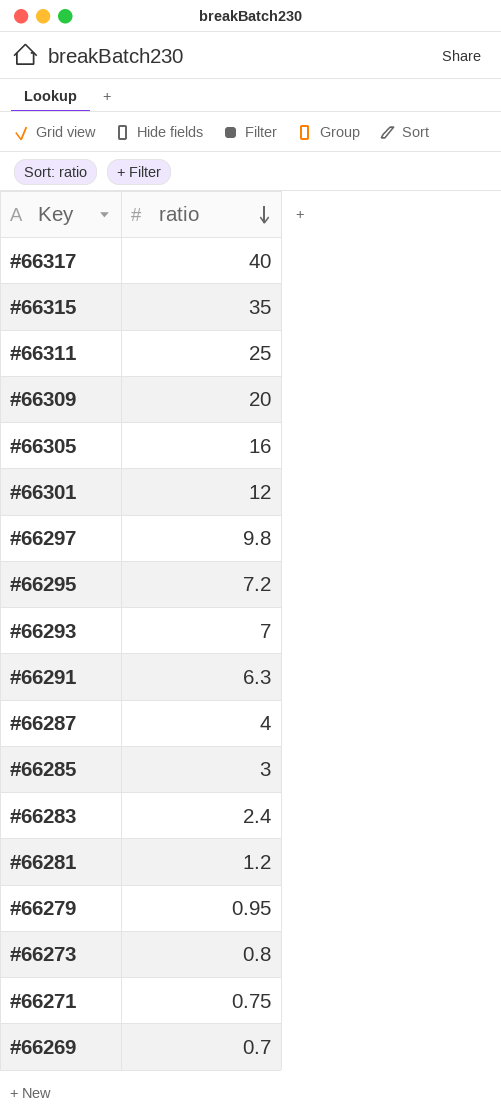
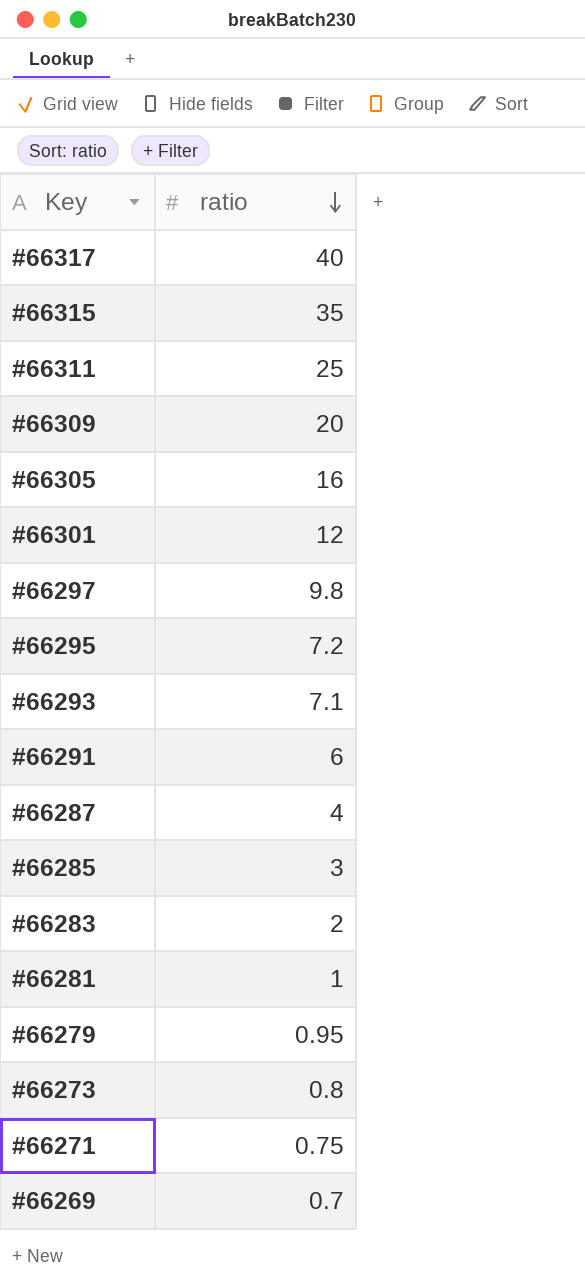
#66293 | ratio: 7 -> 7.1
#66291 | ratio: 6.3 -> 6
#66283 | ratio: 2.4 -> 2
#66281 | ratio: 1.2 -> 1

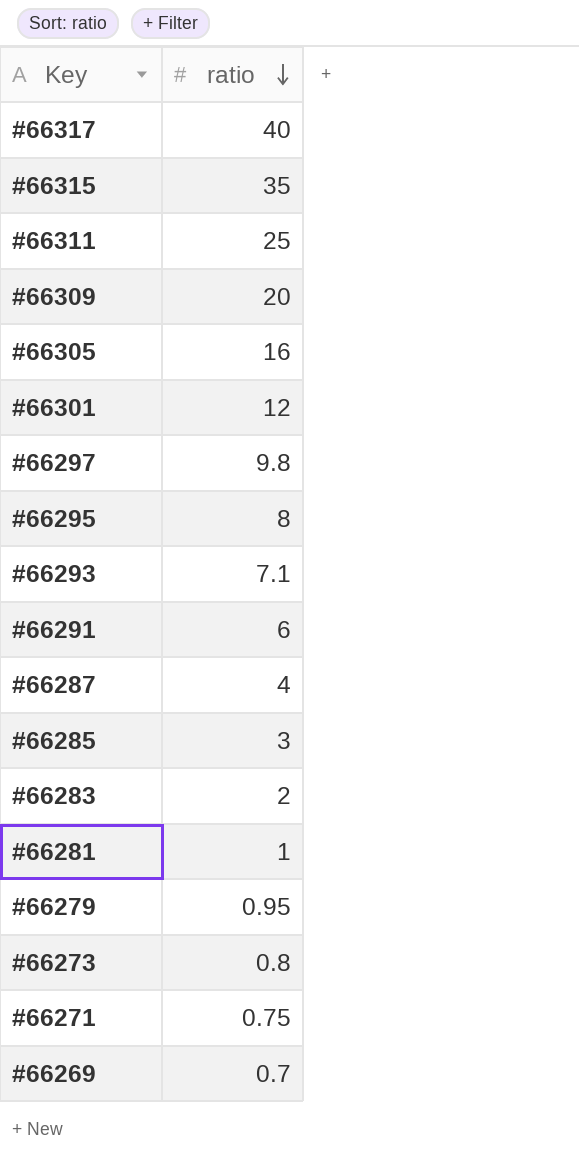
#66295 | ratio: 7.2 -> 8

